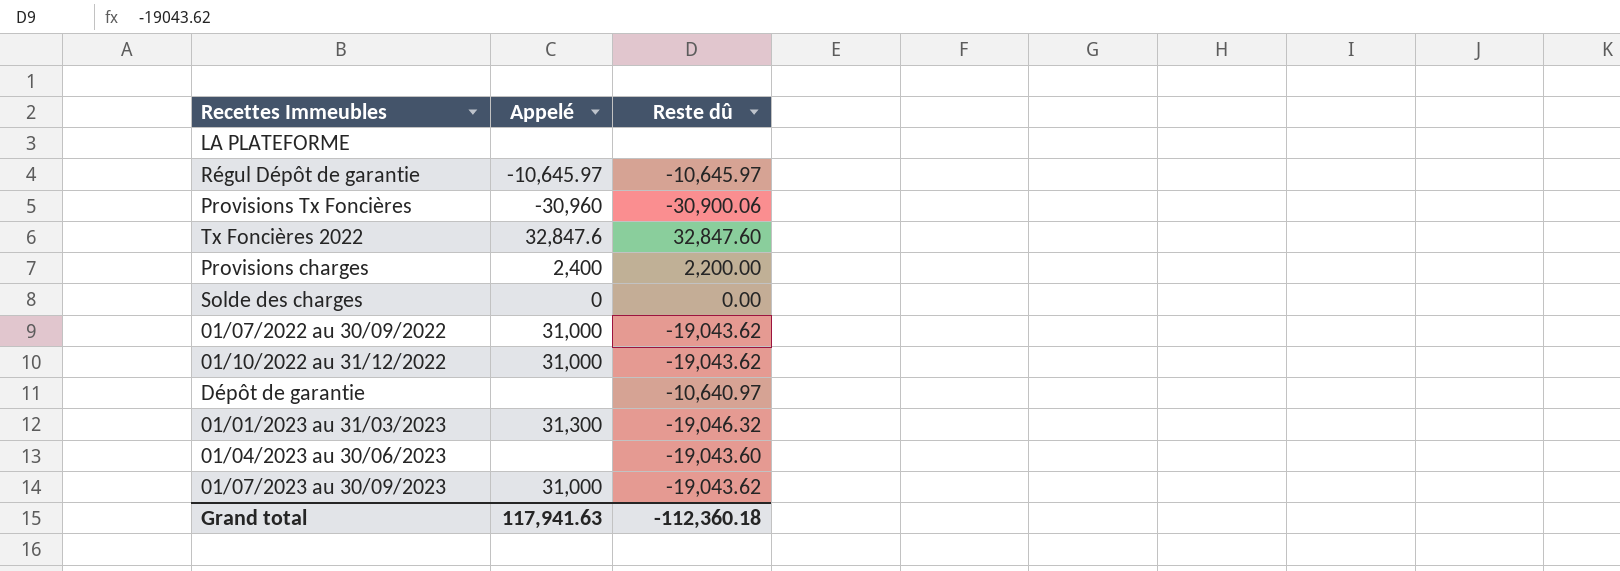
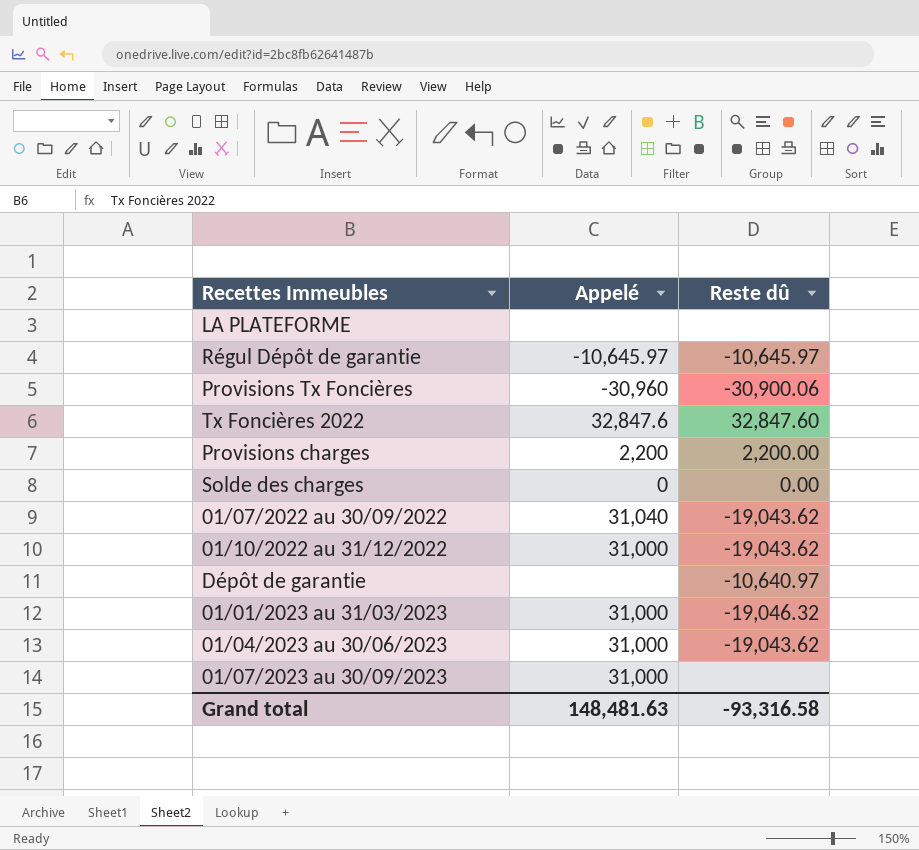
Provisions charges | Appelé: 2,400 -> 2,200
01/07/2022 au 30/09/2022 | Appelé: 31,000 -> 31,040
01/01/2023 au 31/03/2023 | Appelé: 31,300 -> 31,000
01/04/2023 au 30/06/2023 | Appelé: none -> 31,000
01/04/2023 au 30/06/2023 | Reste dû: -19,043.60 -> -19,043.62
01/07/2023 au 30/09/2023 | Reste dû: -19,043.62 -> none
Grand total | Appelé: 117,941.63 -> 148,481.63
Grand total | Reste dû: -112,360.18 -> -93,316.58

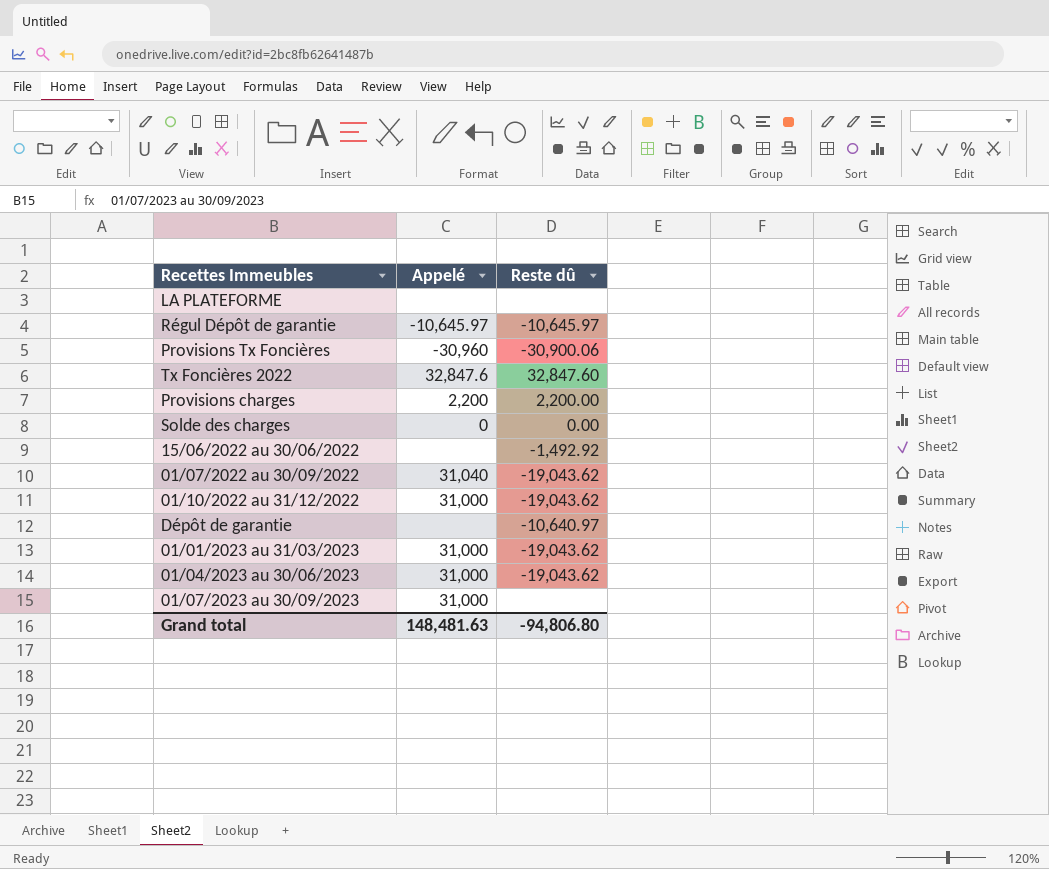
row 15/06/2022 au 30/06/2022: none -> none | -1,492.92
01/01/2023 au 31/03/2023 | Reste dû: -19,046.32 -> -19,043.62
Grand total | Reste dû: -93,316.58 -> -94,806.80

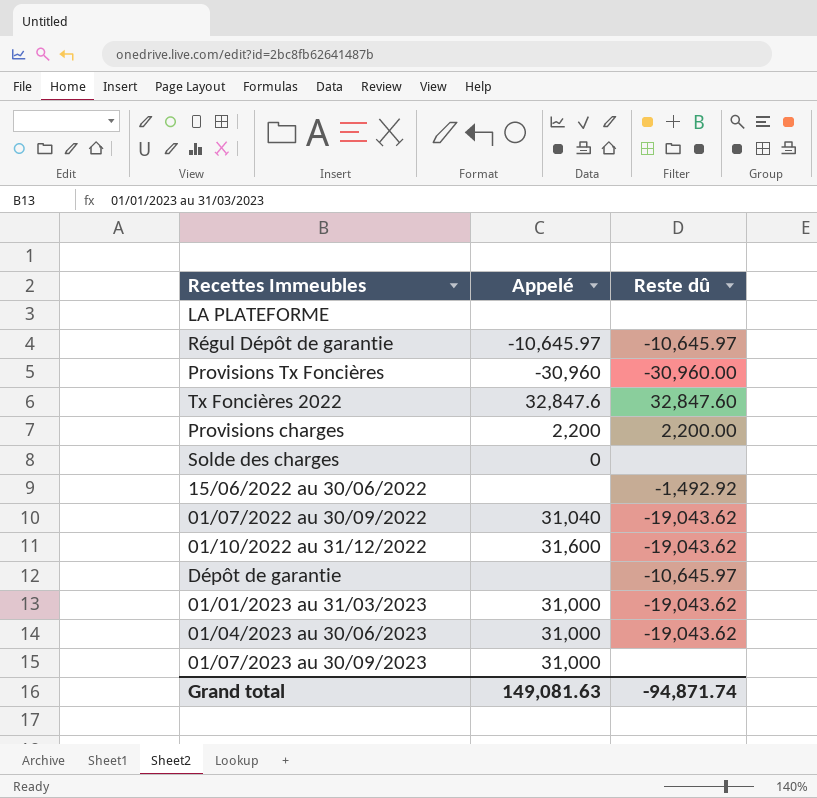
Provisions Tx Foncières | Reste dû: -30,900.06 -> -30,960.00
Solde des charges | Reste dû: 0.00 -> none
01/10/2022 au 31/12/2022 | Appelé: 31,000 -> 31,600
Dépôt de garantie | Reste dû: -10,640.97 -> -10,645.97
Grand total | Appelé: 148,481.63 -> 149,081.63
Grand total | Reste dû: -94,806.80 -> -94,871.74

